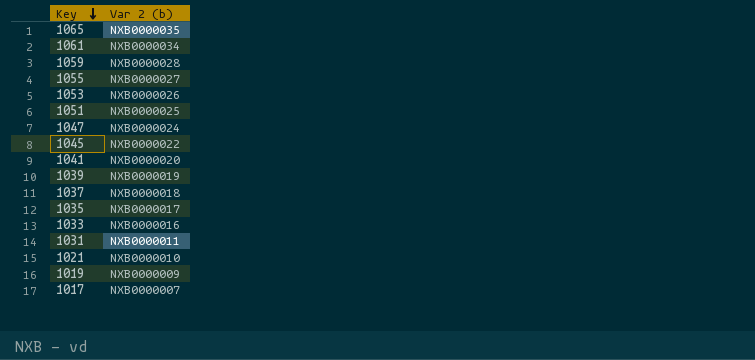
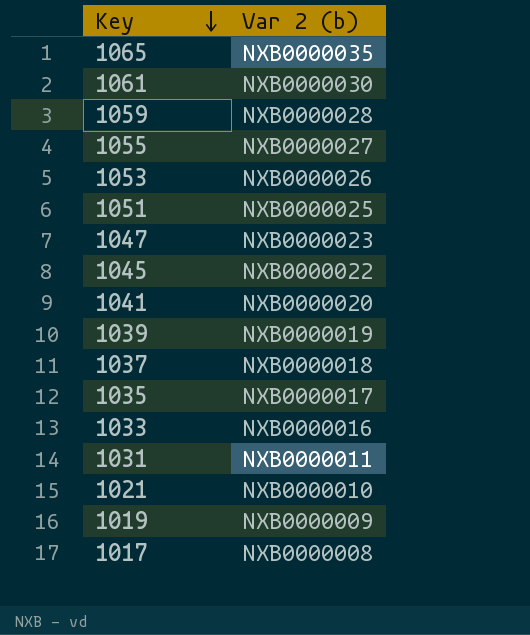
1061 | Var 2 (b): NXB0000034 -> NXB0000030
1047 | Var 2 (b): NXB0000024 -> NXB0000023
1017 | Var 2 (b): NXB0000007 -> NXB0000008

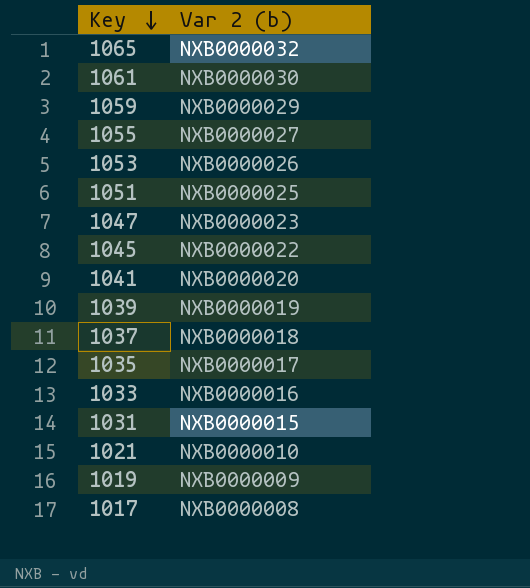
1065 | Var 2 (b): NXB0000035 -> NXB0000032
1059 | Var 2 (b): NXB0000028 -> NXB0000029
1031 | Var 2 (b): NXB0000011 -> NXB0000015

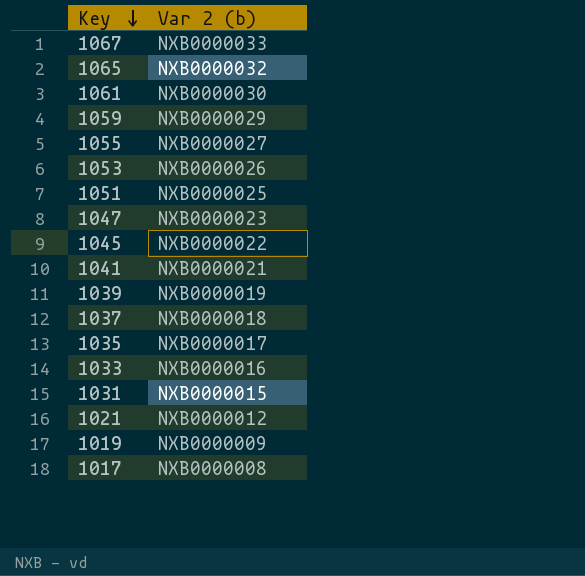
row 1067: none -> NXB0000033
1041 | Var 2 (b): NXB0000020 -> NXB0000021
1021 | Var 2 (b): NXB0000010 -> NXB0000012

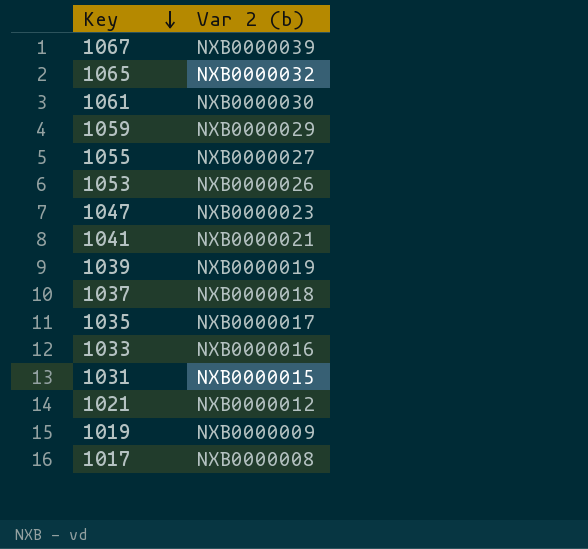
row 1051: NXB0000025 -> none
row 1045: NXB0000022 -> none
1067 | Var 2 (b): NXB0000033 -> NXB0000039

